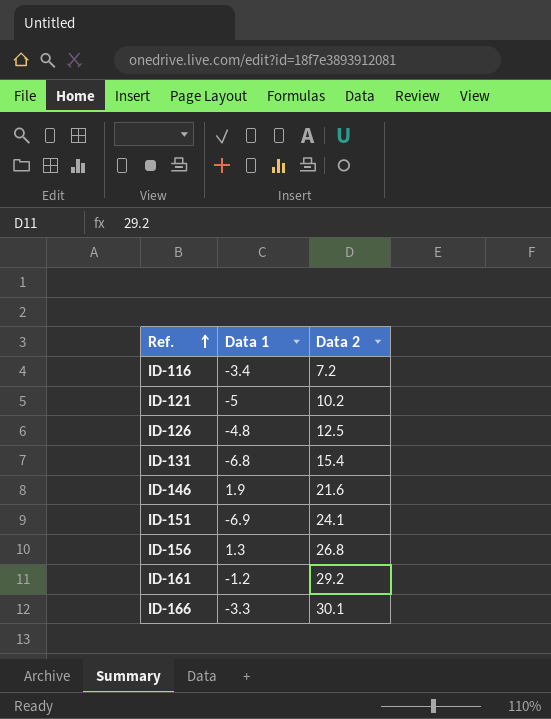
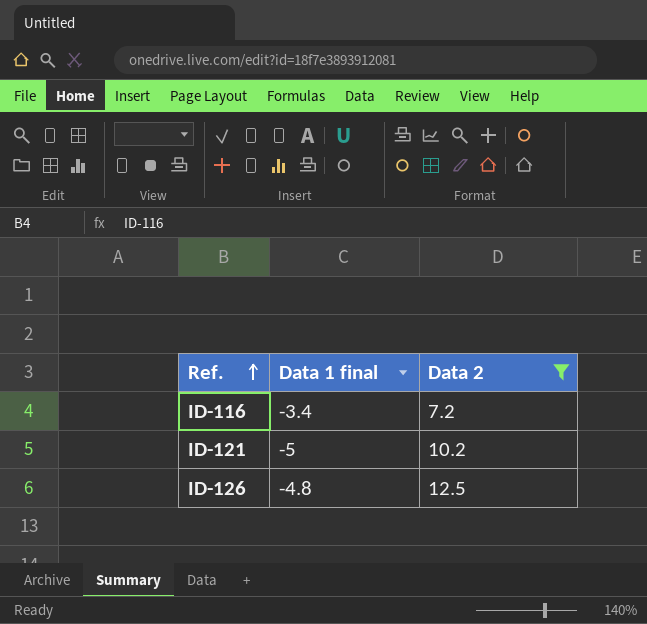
filter: none -> Data 2 <= 12.5
column name: Data 1 -> Data 1 final

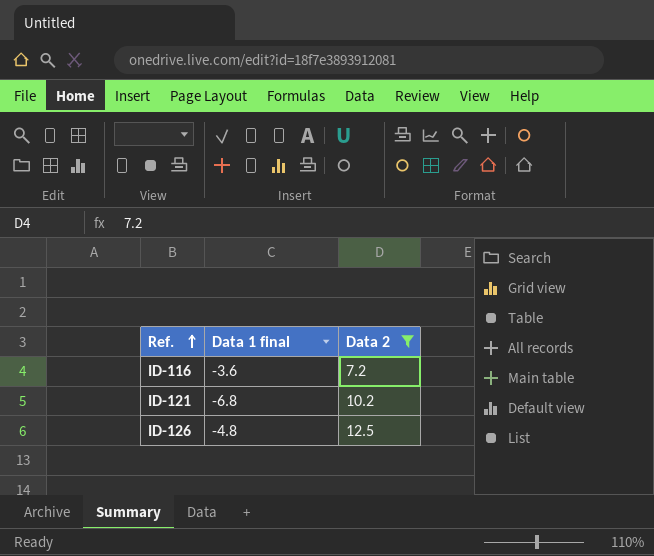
ID-116 | Data 1 final: -3.4 -> -3.6
ID-121 | Data 1 final: -5 -> -6.8

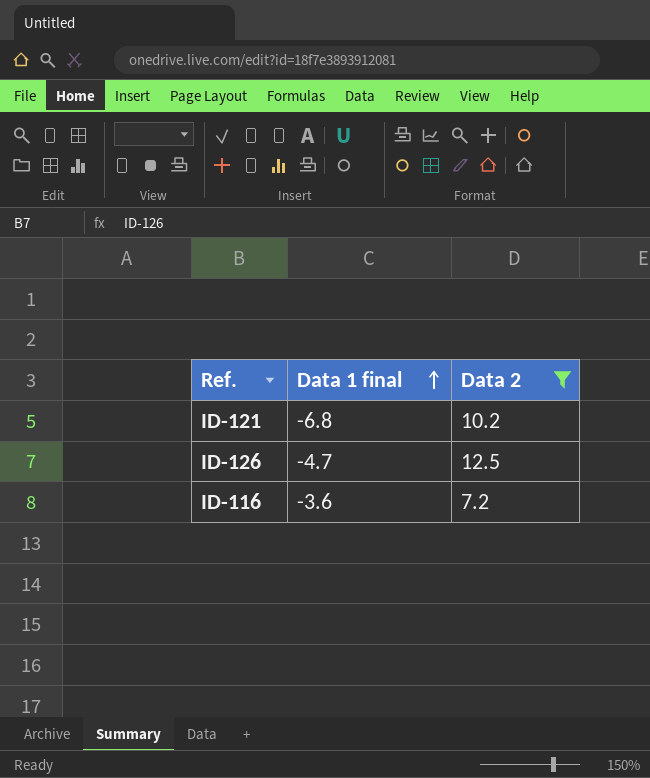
row order: Ref. ascending -> Data 1 final ascending
ID-126 | Data 1 final: -4.8 -> -4.7

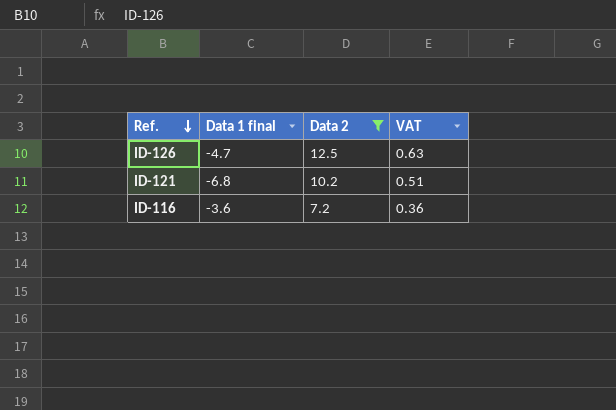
row order: Data 1 final ascending -> Ref. descending
column VAT | formula: none -> [Data 2] * 0.05

